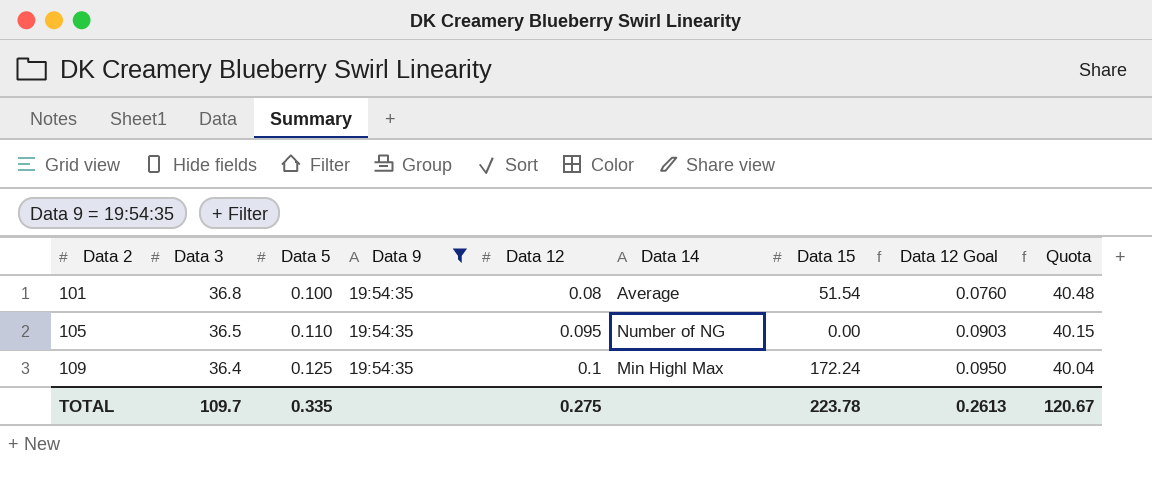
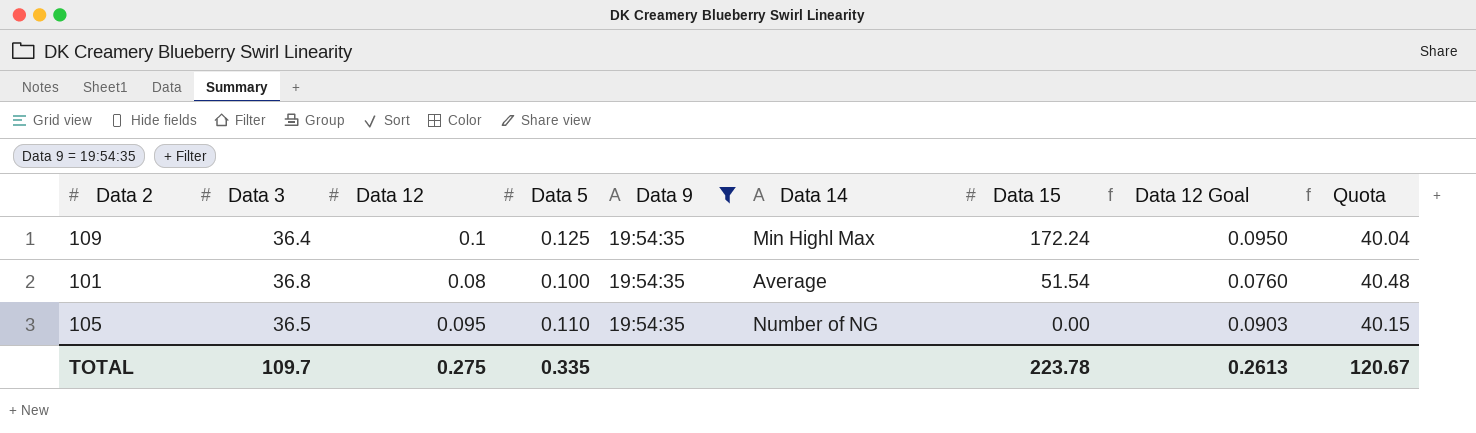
row order: Data 2 ascending -> Data 15 descending
column Data 12 | position: 5 -> 3

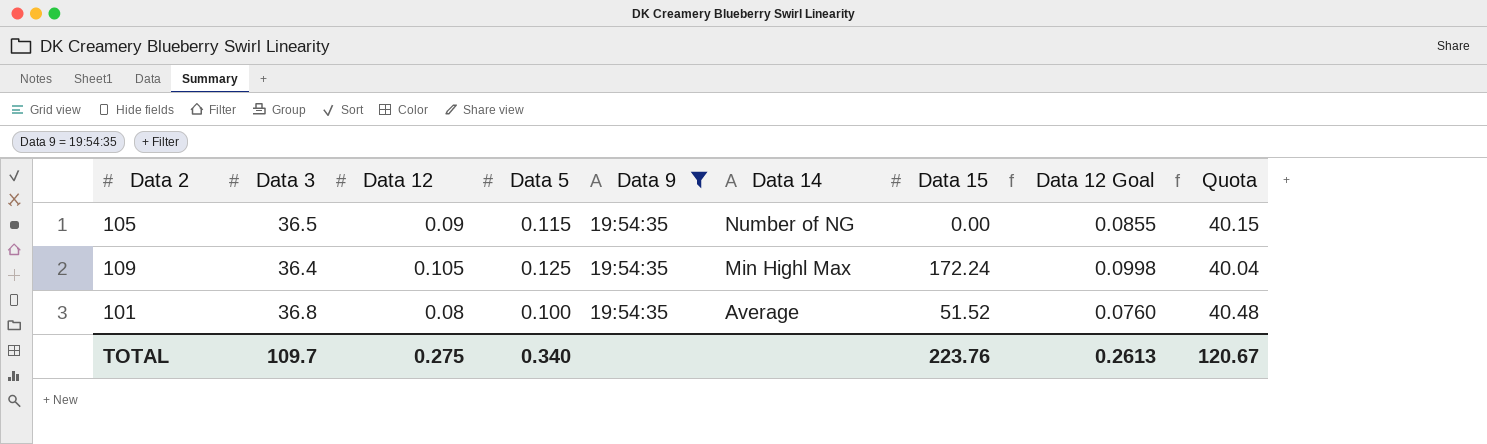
row order: Data 15 descending -> Data 14 descending
105 | Data 12: 0.095 -> 0.09
105 | Data 5: 0.110 -> 0.115
105 | Data 12 Goal: 0.0903 -> 0.0855
109 | Data 12: 0.1 -> 0.105
109 | Data 12 Goal: 0.0950 -> 0.0998
101 | Data 15: 51.54 -> 51.52
TOTAL | Data 5: 0.335 -> 0.340
TOTAL | Data 15: 223.78 -> 223.76

